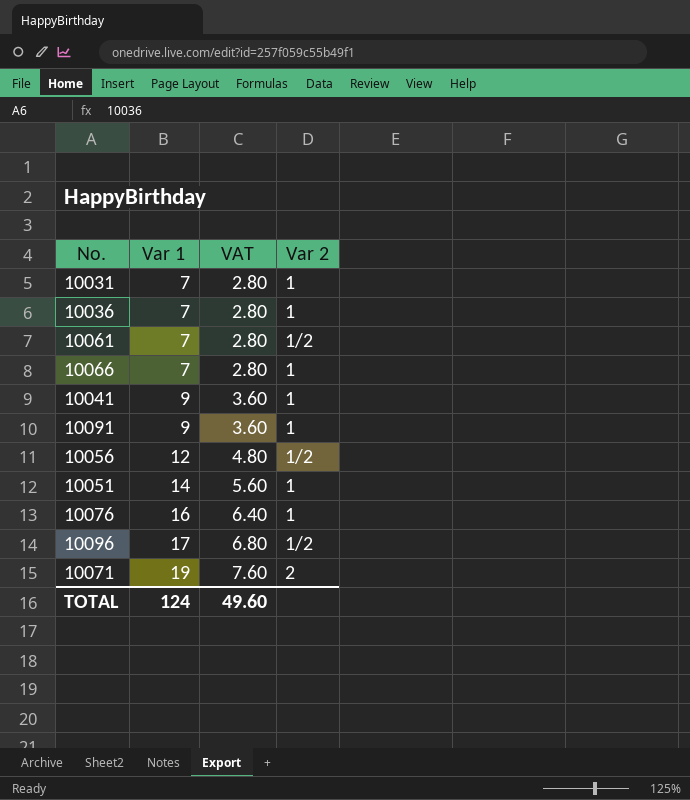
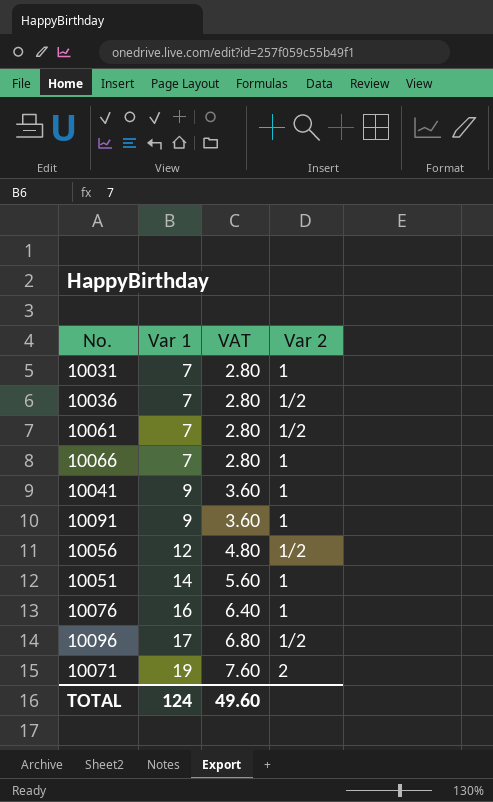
10036 | Var 2: 1 -> 1/2

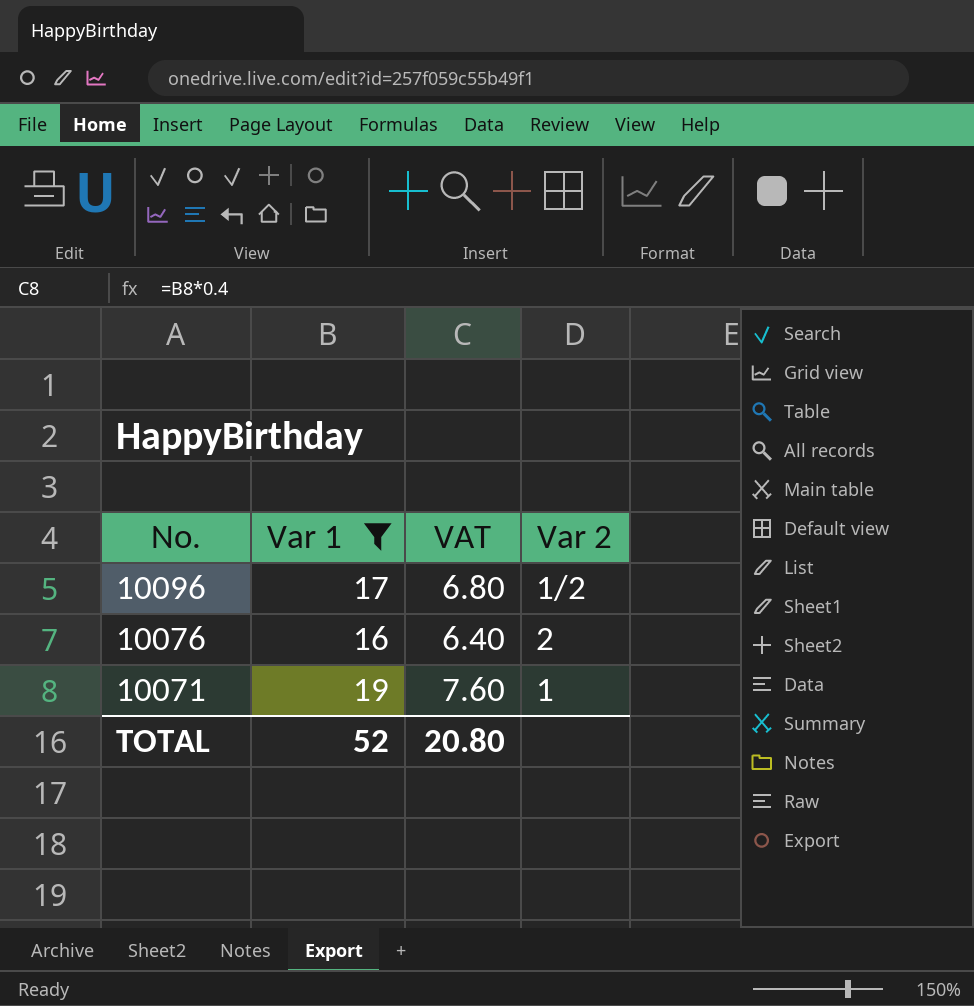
filter: none -> Var 1 >= 16
row order: Var 1 ascending -> No. descending
10076 | Var 2: 1 -> 2
10071 | Var 2: 2 -> 1
TOTAL | Var 1: 124 -> 52
TOTAL | VAT: 49.60 -> 20.80

